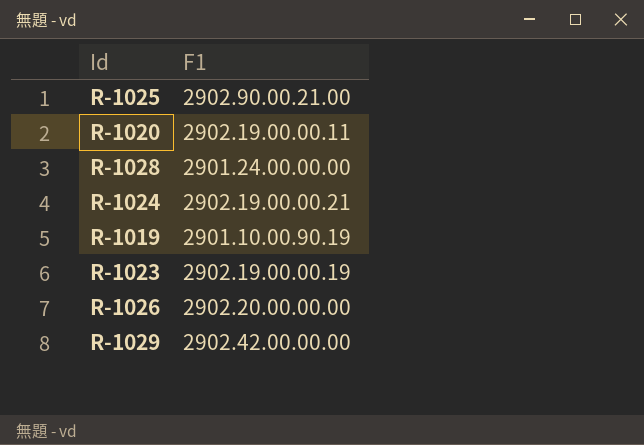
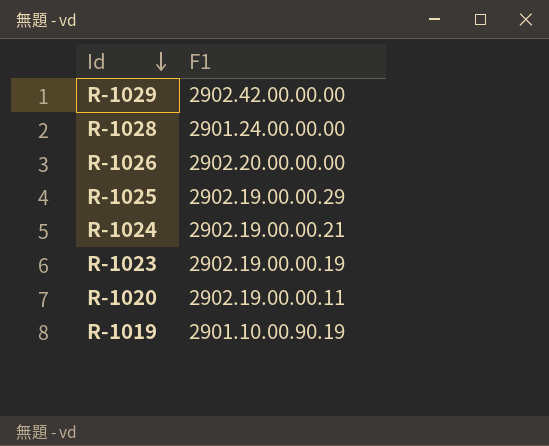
row order: none -> Id descending
R-1025 | F1: 2902.90.00.21.00 -> 2902.19.00.00.29

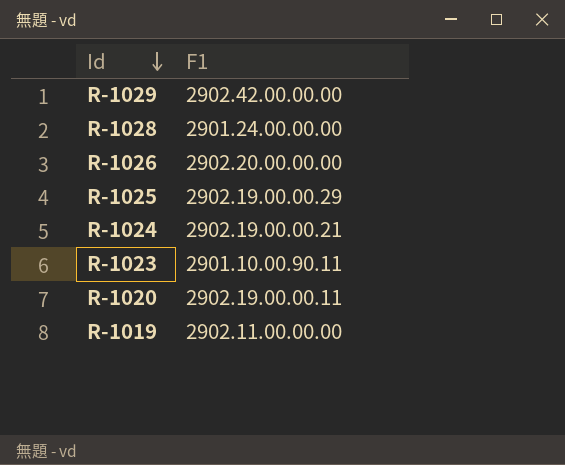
R-1023 | F1: 2902.19.00.00.19 -> 2901.10.00.90.11
R-1019 | F1: 2901.10.00.90.19 -> 2902.11.00.00.00

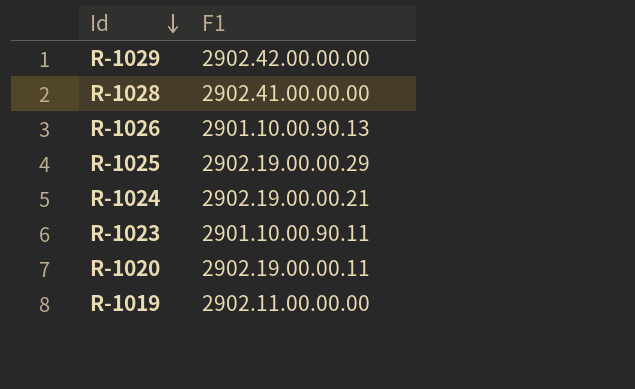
R-1028 | F1: 2901.24.00.00.00 -> 2902.41.00.00.00
R-1026 | F1: 2902.20.00.00.00 -> 2901.10.00.90.13

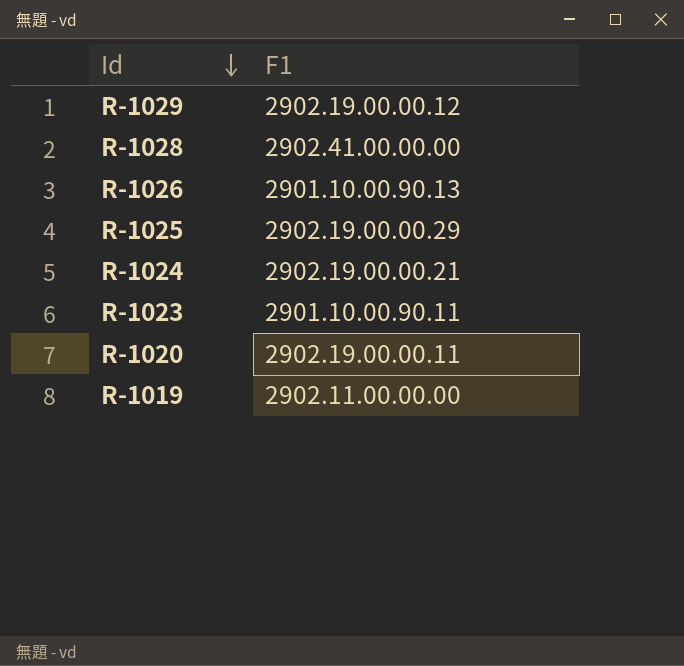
R-1029 | F1: 2902.42.00.00.00 -> 2902.19.00.00.12

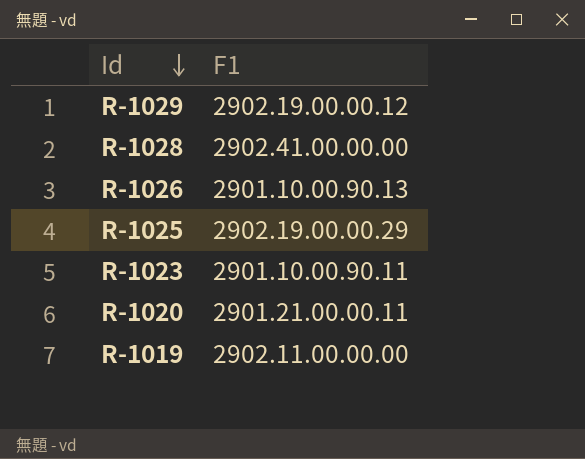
row R-1024: 2902.19.00.00.21 -> none
R-1020 | F1: 2902.19.00.00.11 -> 2901.21.00.00.11

